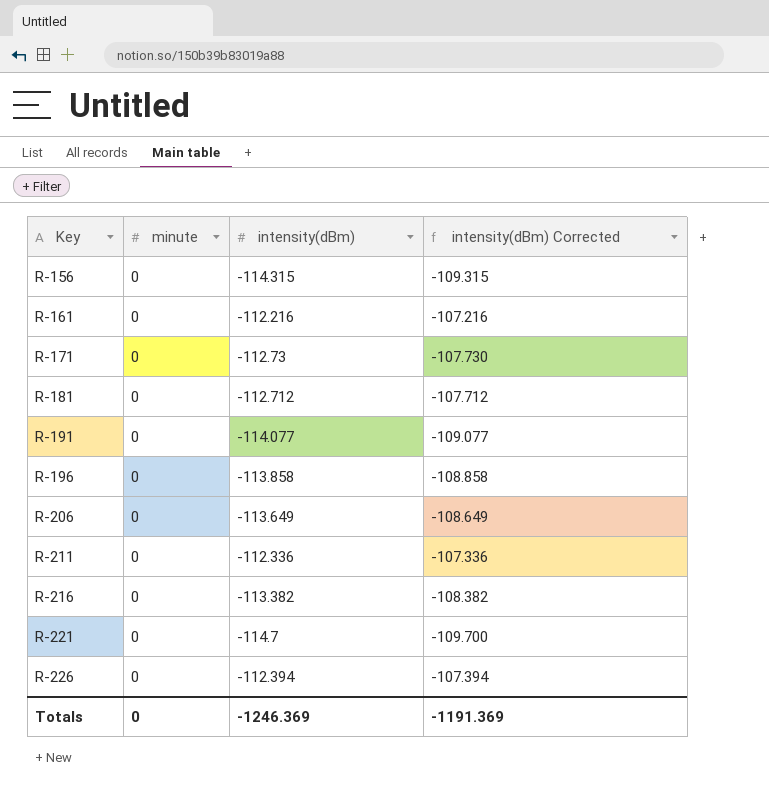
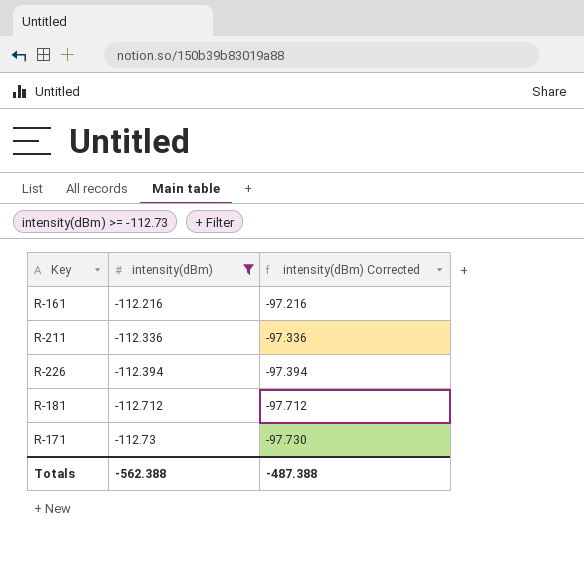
filter: none -> intensity(dBm) >= -112.73
row order: Key ascending -> intensity(dBm) descending
column minute | position: 2 -> none
column intensity(dBm) Corrected | formula: [intensity(dBm)] + 5 -> [intensity(dBm)] + 15
Totals | intensity(dBm): -1246.369 -> -562.388
Totals | intensity(dBm) Corrected: -1191.369 -> -487.388

